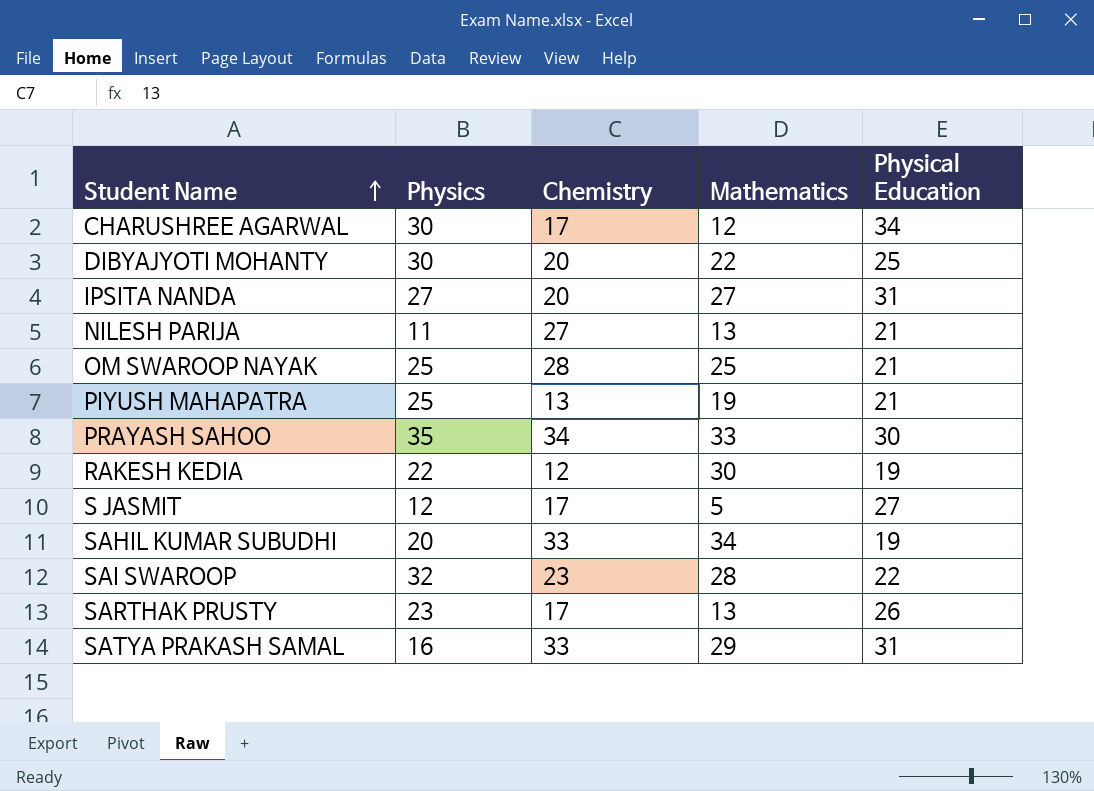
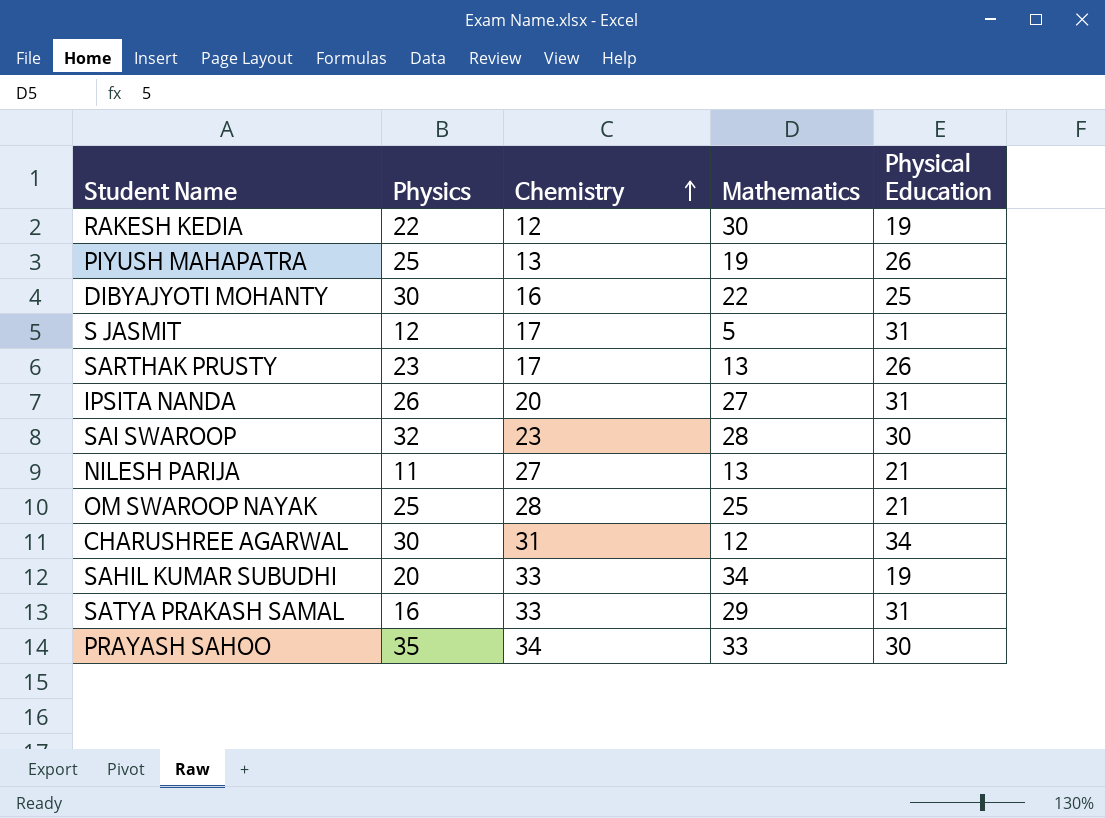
row order: Student Name ascending -> Chemistry ascending
PIYUSH MAHAPATRA | Physical Education: 21 -> 26
DIBYAJYOTI MOHANTY | Chemistry: 20 -> 16
S JASMIT | Physical Education: 27 -> 31
IPSITA NANDA | Physics: 27 -> 26
SAI SWAROOP | Physical Education: 22 -> 30
CHARUSHREE AGARWAL | Chemistry: 17 -> 31

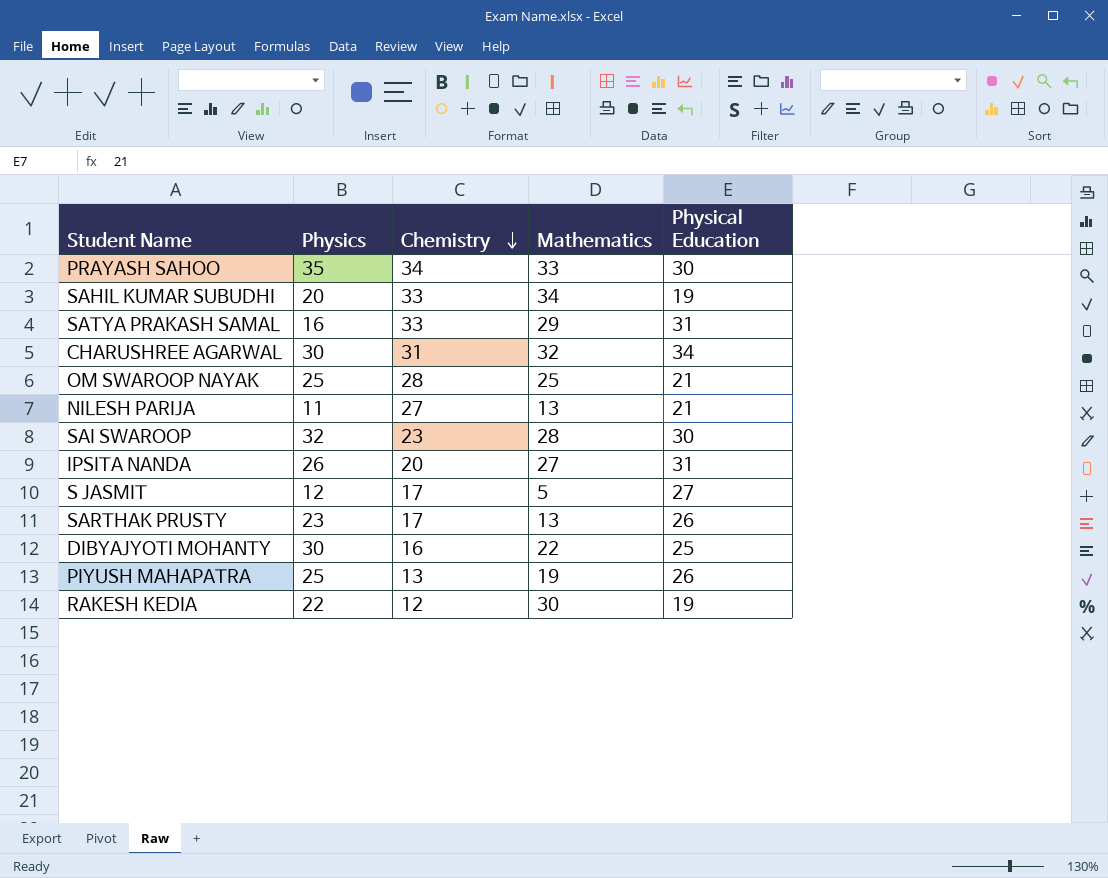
row order: Chemistry ascending -> Chemistry descending
CHARUSHREE AGARWAL | Mathematics: 12 -> 32
S JASMIT | Physical Education: 31 -> 27

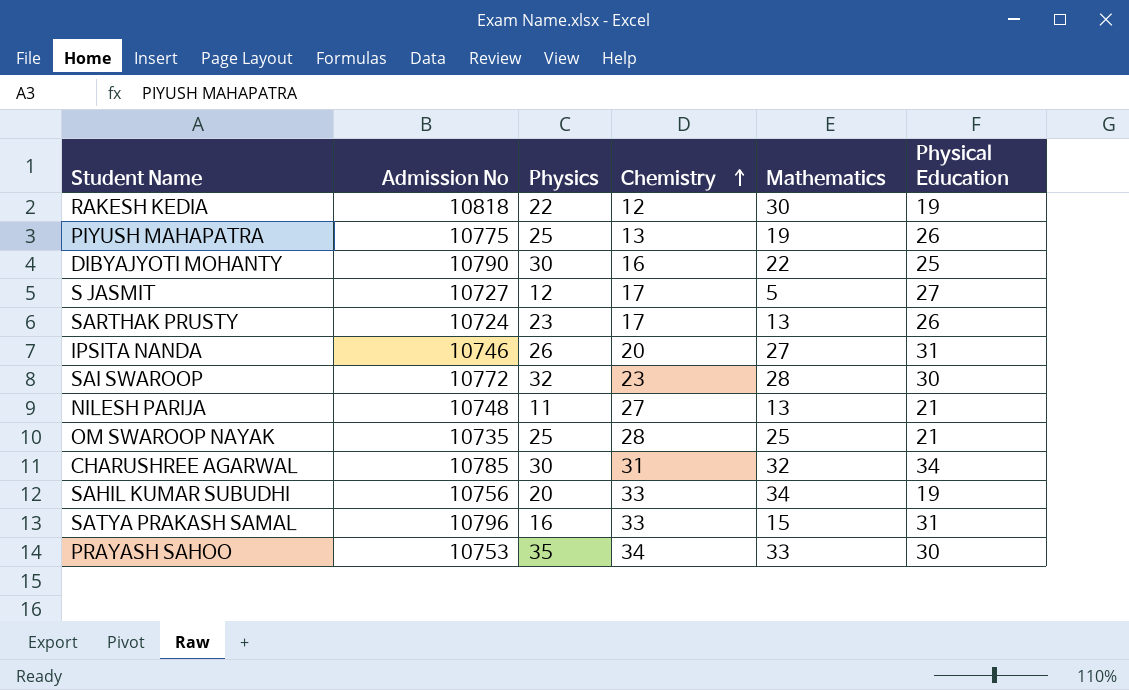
row order: Chemistry descending -> Chemistry ascending
column Admission No | position: none -> 2
SATYA PRAKASH SAMAL | Mathematics: 29 -> 15

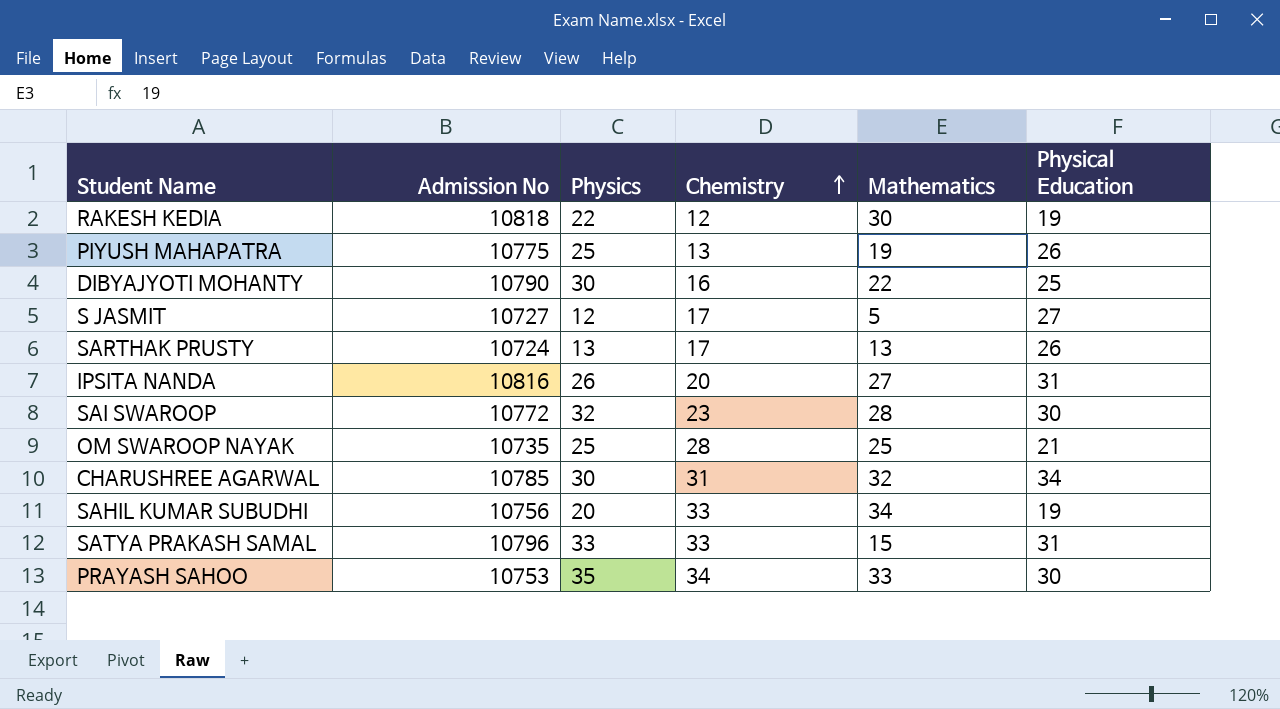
row NILESH PARIJA: 10748 | 11 | 27 | 13 | 21 -> none
SARTHAK PRUSTY | Physics: 23 -> 13
IPSITA NANDA | Admission No: 10746 -> 10816
SATYA PRAKASH SAMAL | Physics: 16 -> 33

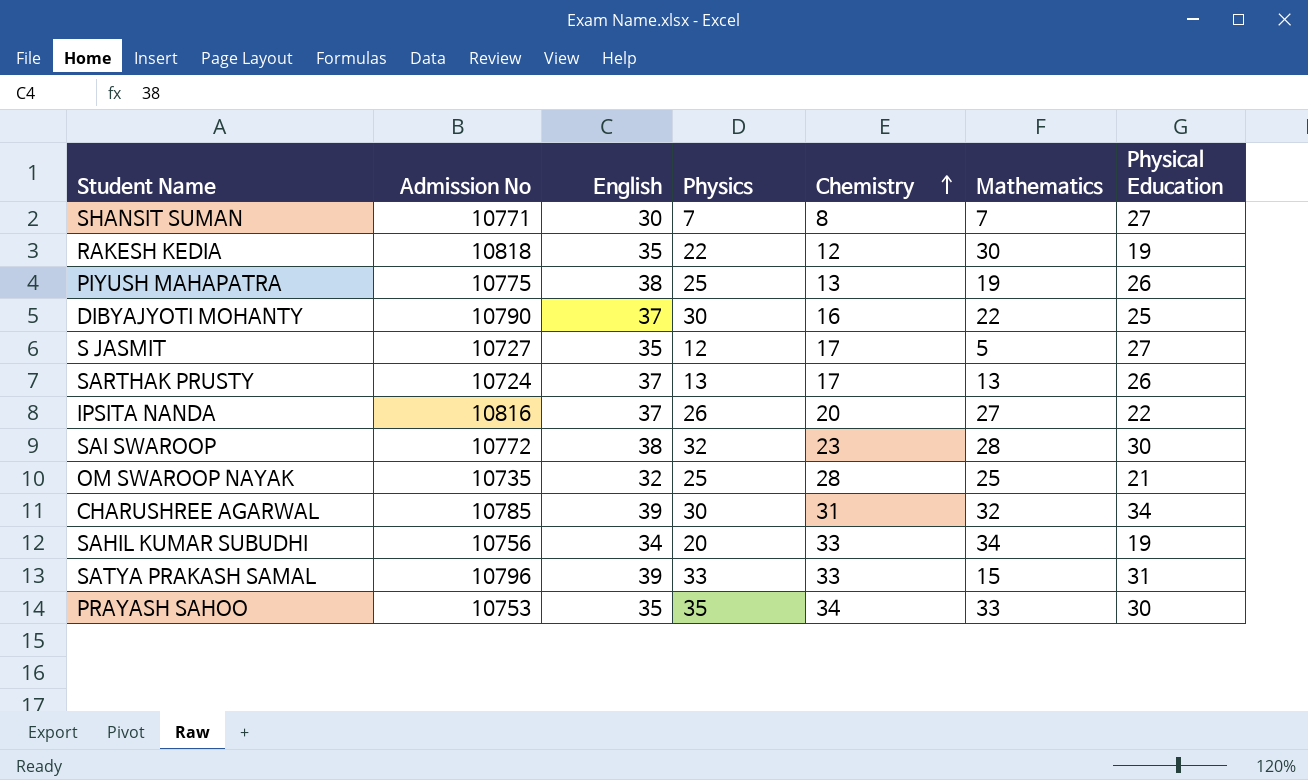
column English | position: none -> 3
row SHANSIT SUMAN: none -> 10771 | 30 | 7 | 8 | 7 | 27
IPSITA NANDA | Physical Education: 31 -> 22

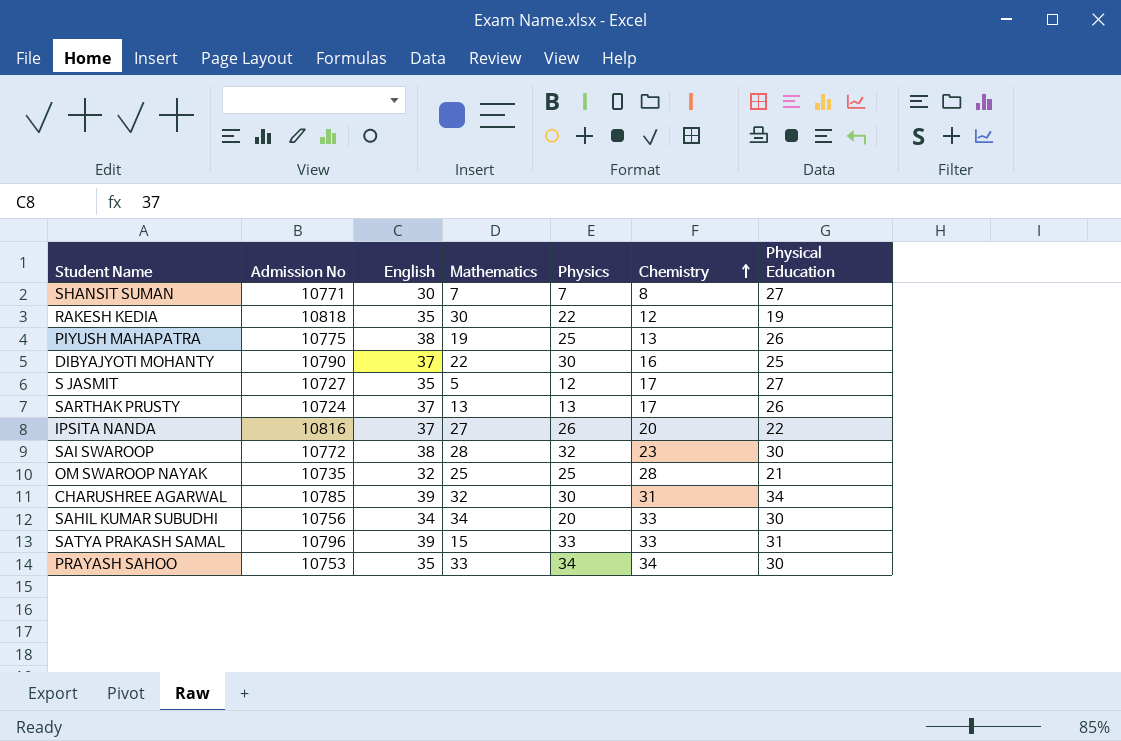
column Mathematics | position: 6 -> 4
SAHIL KUMAR SUBUDHI | Physical Education: 19 -> 30
PRAYASH SAHOO | Physics: 35 -> 34

